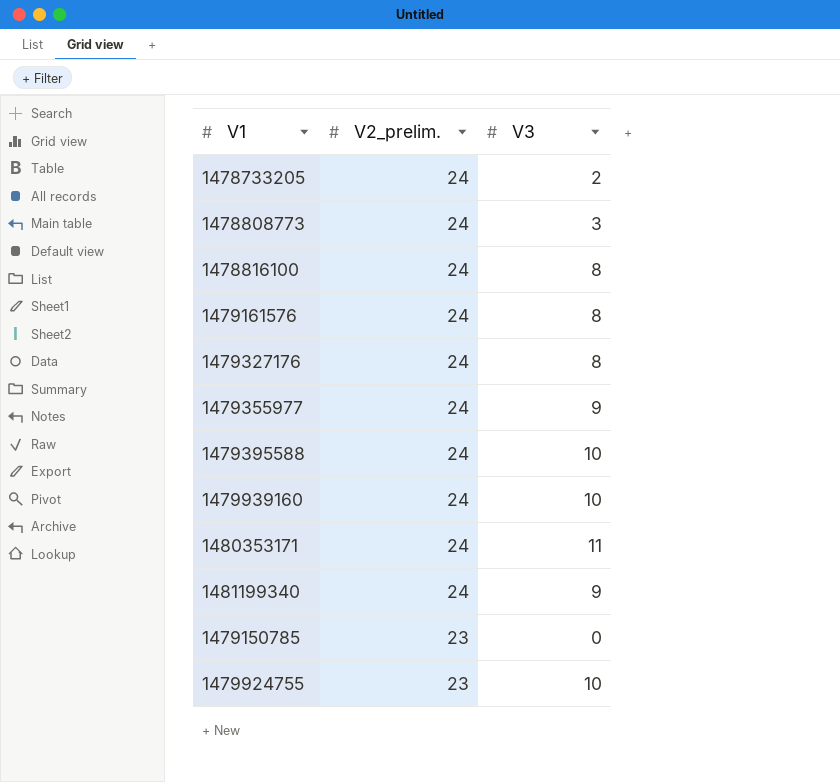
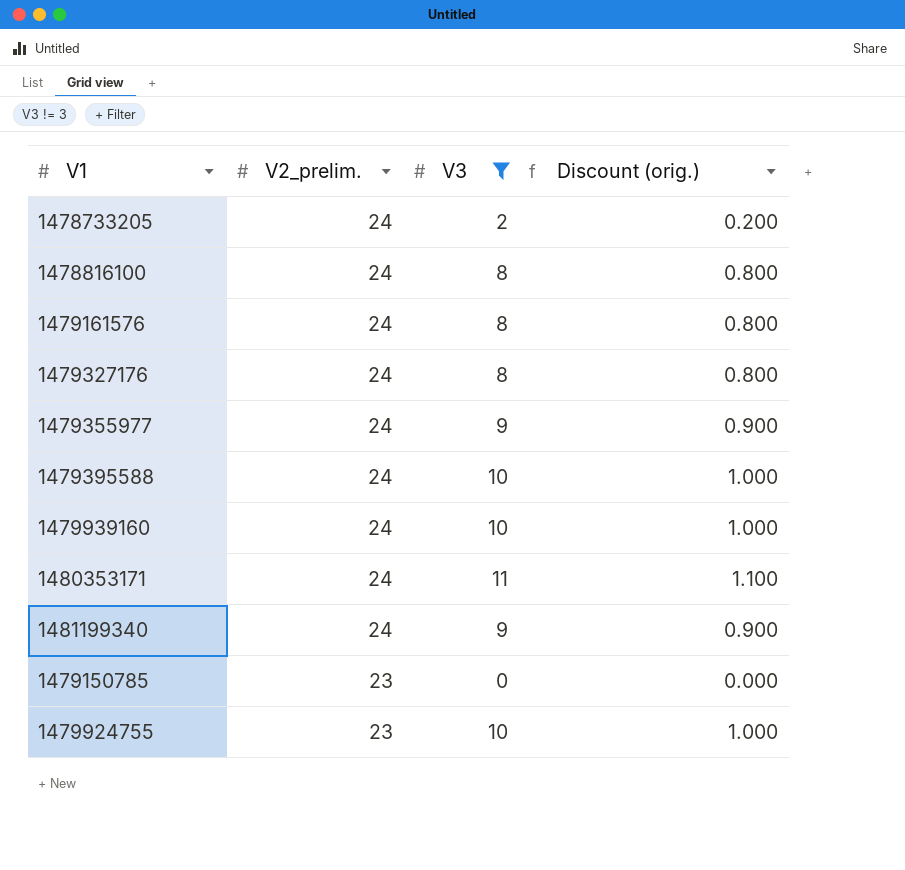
filter: none -> V3 != 3
column Discount (orig.) | formula: none -> [V3] * 0.1

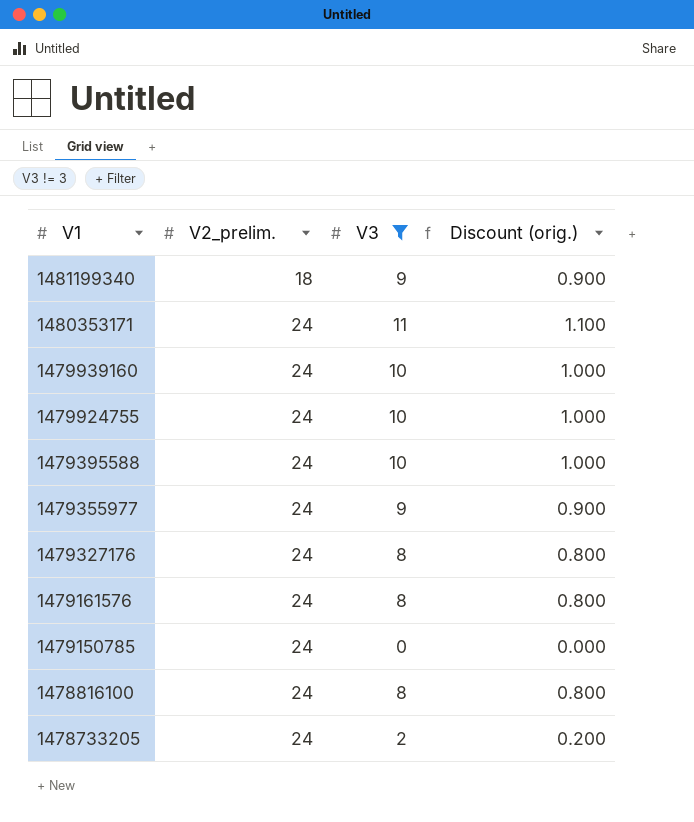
row order: V2_prelim. descending -> V1 descending
1481199340 | V2_prelim.: 24 -> 18
1479924755 | V2_prelim.: 23 -> 24
1479150785 | V2_prelim.: 23 -> 24

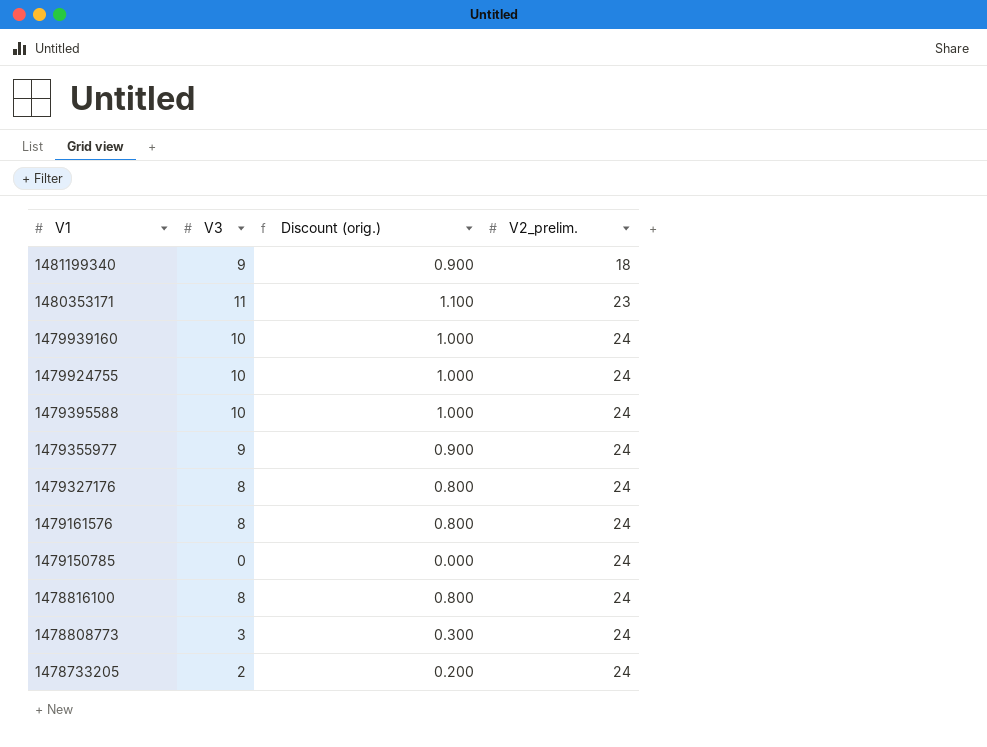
filter: V3 != 3 -> none
column V2_prelim. | position: 2 -> 4
1480353171 | V2_prelim.: 24 -> 23

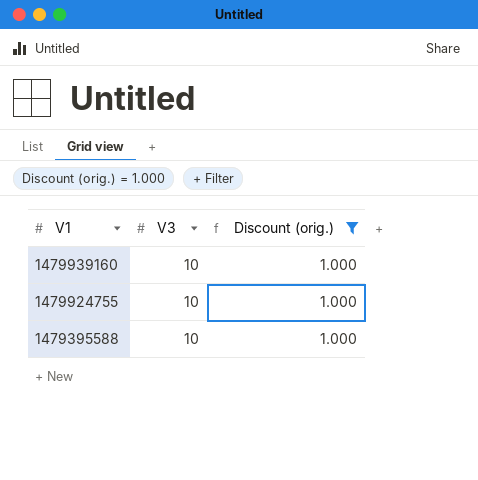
filter: none -> Discount (orig.) = 1.000
column V2_prelim. | position: 4 -> none

